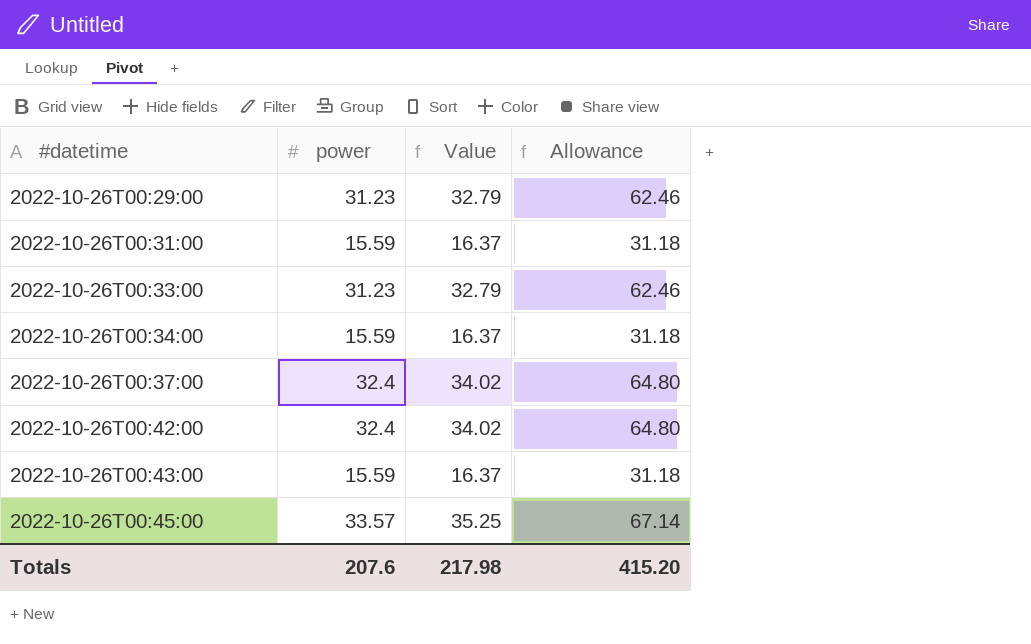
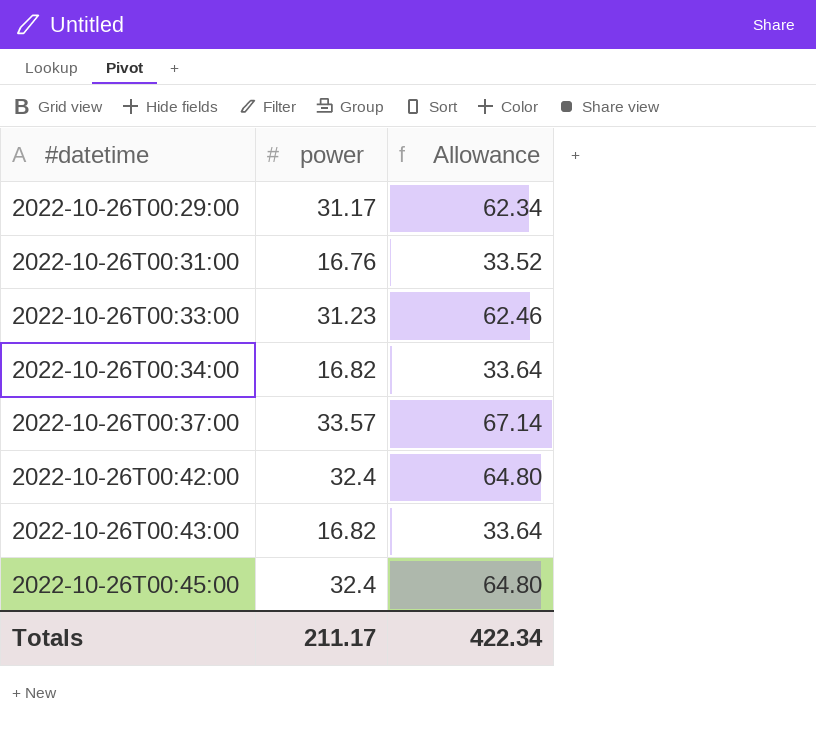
column Value | formula: [power] * 1.05 -> none
2022-10-26T00:29:00 | power: 31.23 -> 31.17
2022-10-26T00:29:00 | Allowance: 62.46 -> 62.34
2022-10-26T00:31:00 | power: 15.59 -> 16.76
2022-10-26T00:31:00 | Allowance: 31.18 -> 33.52
2022-10-26T00:34:00 | power: 15.59 -> 16.82
2022-10-26T00:34:00 | Allowance: 31.18 -> 33.64
2022-10-26T00:37:00 | power: 32.4 -> 33.57
2022-10-26T00:37:00 | Allowance: 64.80 -> 67.14
2022-10-26T00:43:00 | power: 15.59 -> 16.82
2022-10-26T00:43:00 | Allowance: 31.18 -> 33.64
2022-10-26T00:45:00 | power: 33.57 -> 32.4
2022-10-26T00:45:00 | Allowance: 67.14 -> 64.80
Totals | power: 207.6 -> 211.17
Totals | Allowance: 415.20 -> 422.34

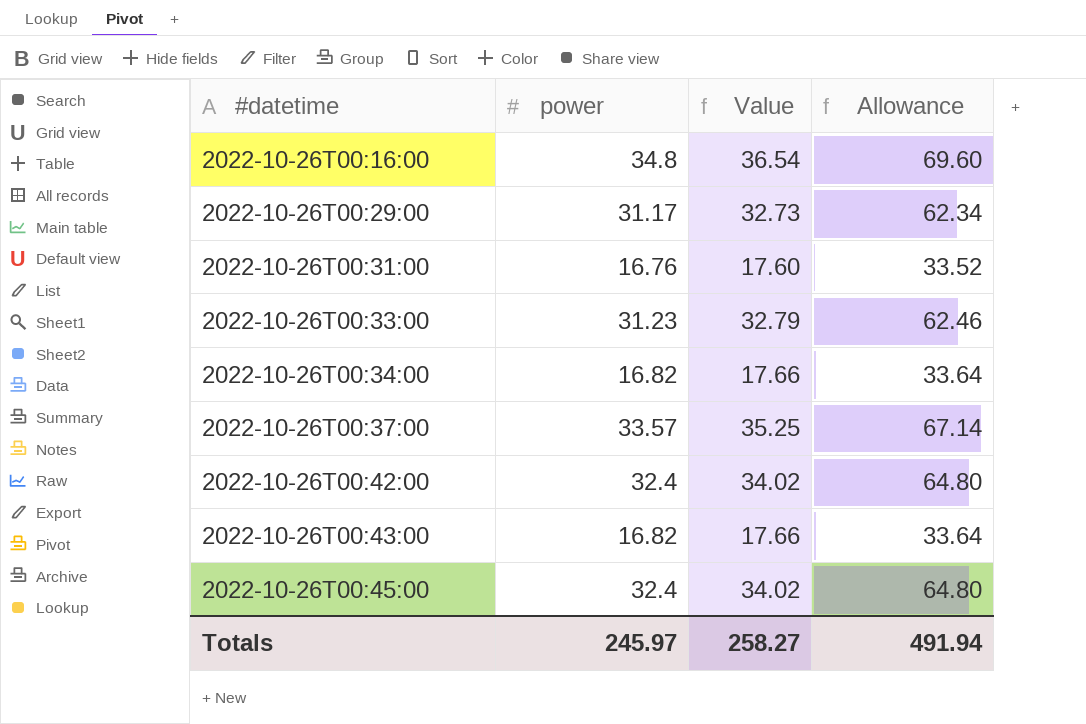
column Value | formula: none -> [power] * 1.05
row 2022-10-26T00:16:00: none -> 34.8 | 36.54 | 69.60
Totals | power: 211.17 -> 245.97
Totals | Allowance: 422.34 -> 491.94

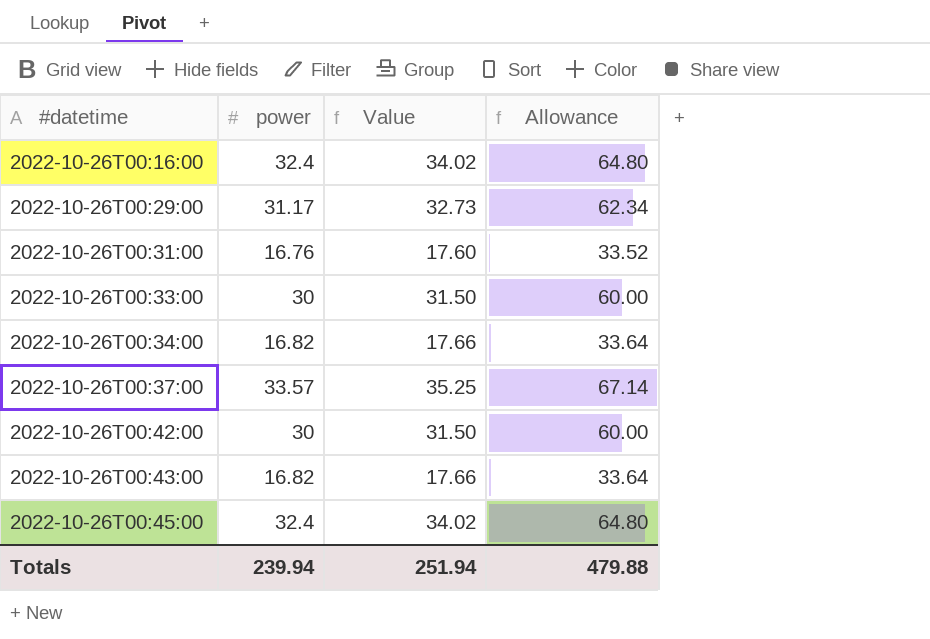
2022-10-26T00:16:00 | power: 34.8 -> 32.4
2022-10-26T00:16:00 | Value: 36.54 -> 34.02
2022-10-26T00:16:00 | Allowance: 69.60 -> 64.80
2022-10-26T00:33:00 | power: 31.23 -> 30
2022-10-26T00:33:00 | Value: 32.79 -> 31.50
2022-10-26T00:33:00 | Allowance: 62.46 -> 60.00
2022-10-26T00:42:00 | power: 32.4 -> 30
2022-10-26T00:42:00 | Value: 34.02 -> 31.50
2022-10-26T00:42:00 | Allowance: 64.80 -> 60.00
Totals | power: 245.97 -> 239.94
Totals | Value: 258.27 -> 251.94
Totals | Allowance: 491.94 -> 479.88

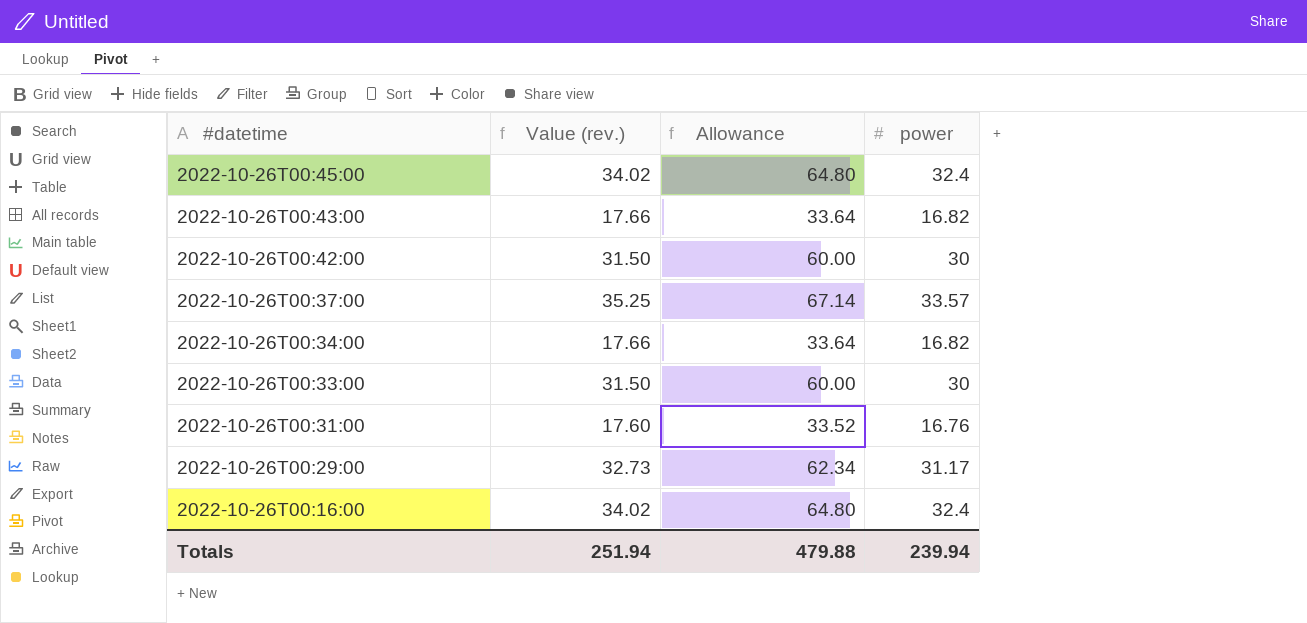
row order: #datetime ascending -> #datetime descending
column name: Value -> Value (rev.)
column power | position: 2 -> 4

